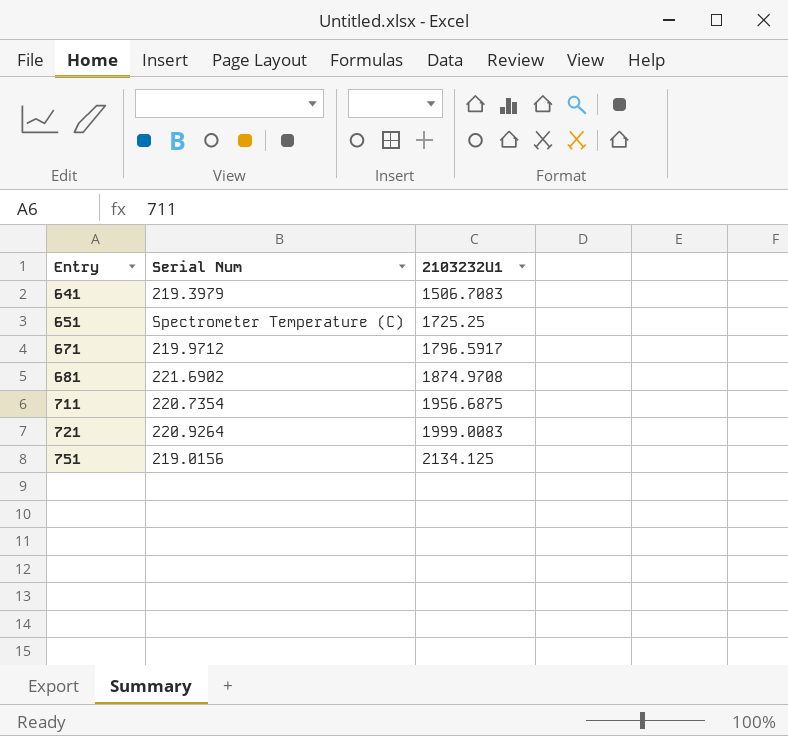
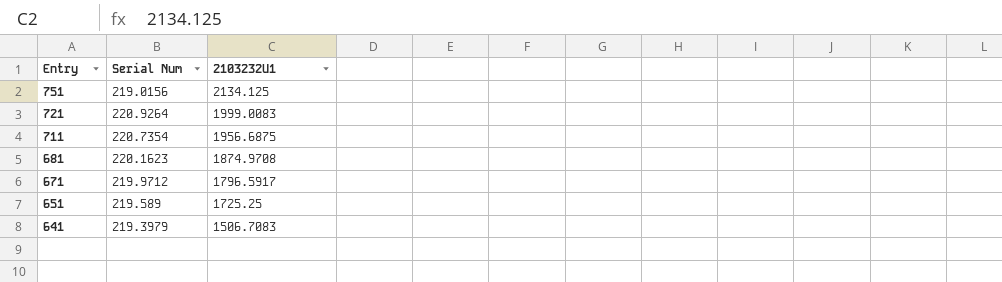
row order: Entry ascending -> Entry descending
681 | Serial Num: 221.6902 -> 220.1623
651 | Serial Num: Spectrometer Temperature (C) -> 219.589

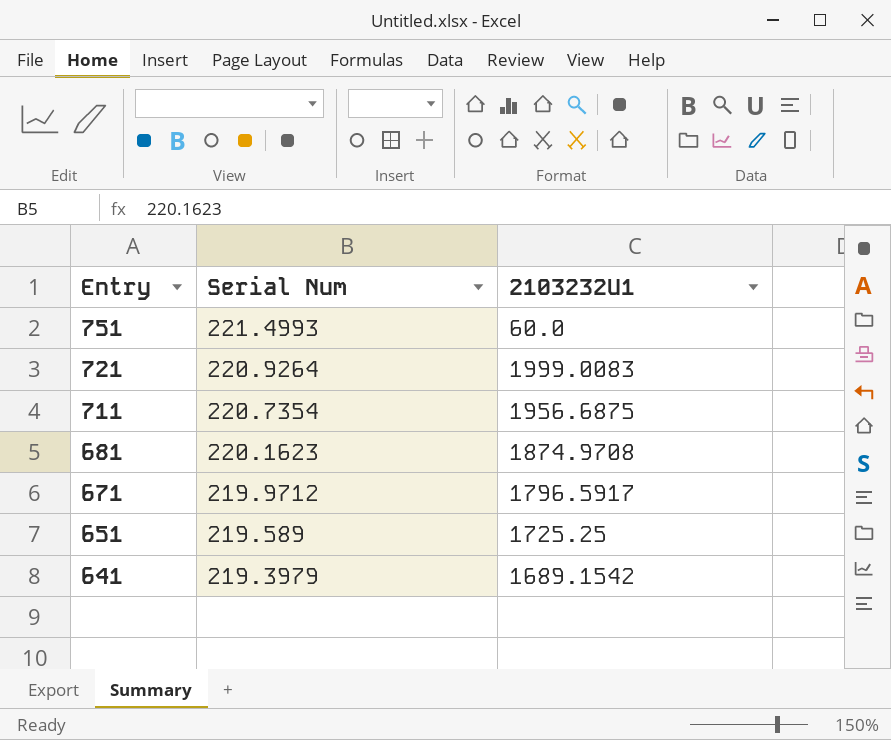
751 | Serial Num: 219.0156 -> 221.4993
751 | 2103232U1: 2134.125 -> 60.0
641 | 2103232U1: 1506.7083 -> 1689.1542

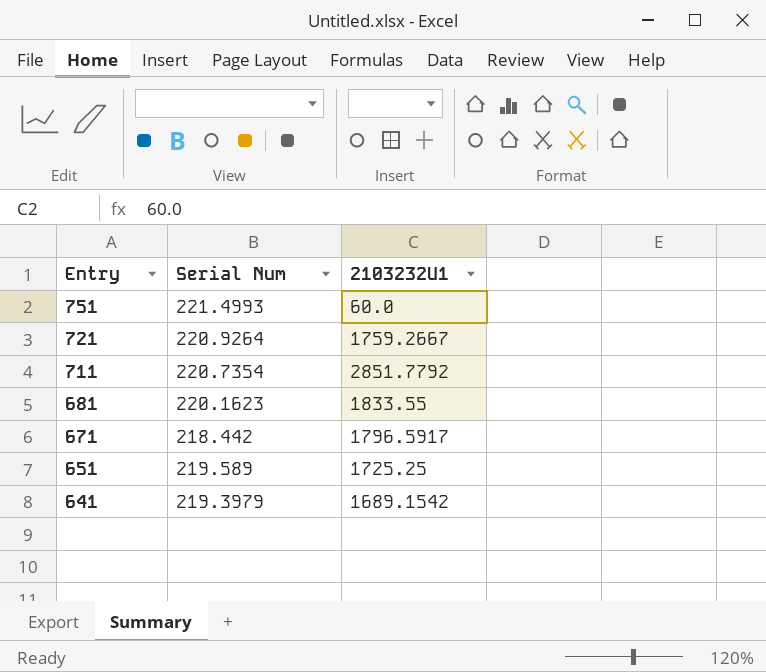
721 | 2103232U1: 1999.0083 -> 1759.2667
711 | 2103232U1: 1956.6875 -> 2851.7792
681 | 2103232U1: 1874.9708 -> 1833.55
671 | Serial Num: 219.9712 -> 218.442

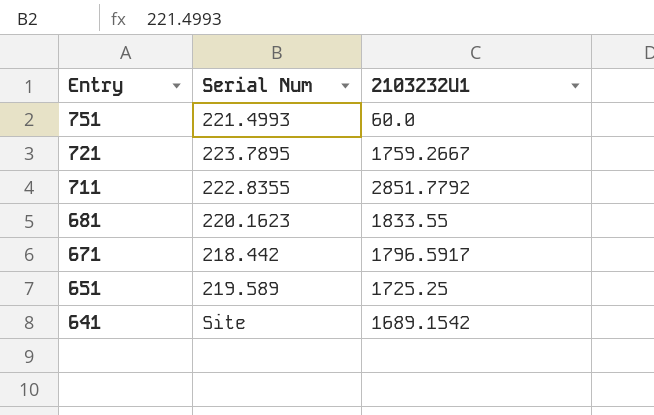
721 | Serial Num: 220.9264 -> 223.7895
711 | Serial Num: 220.7354 -> 222.8355
641 | Serial Num: 219.3979 -> Site

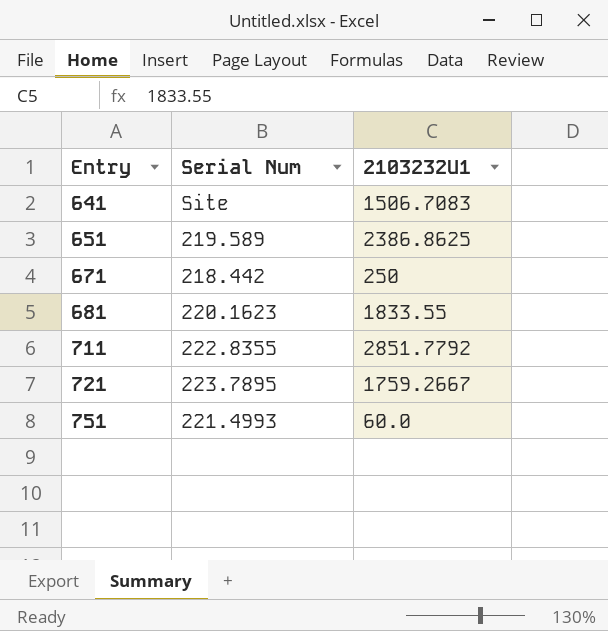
row order: Entry descending -> Entry ascending
641 | 2103232U1: 1689.1542 -> 1506.7083
651 | 2103232U1: 1725.25 -> 2386.8625
671 | 2103232U1: 1796.5917 -> 250

